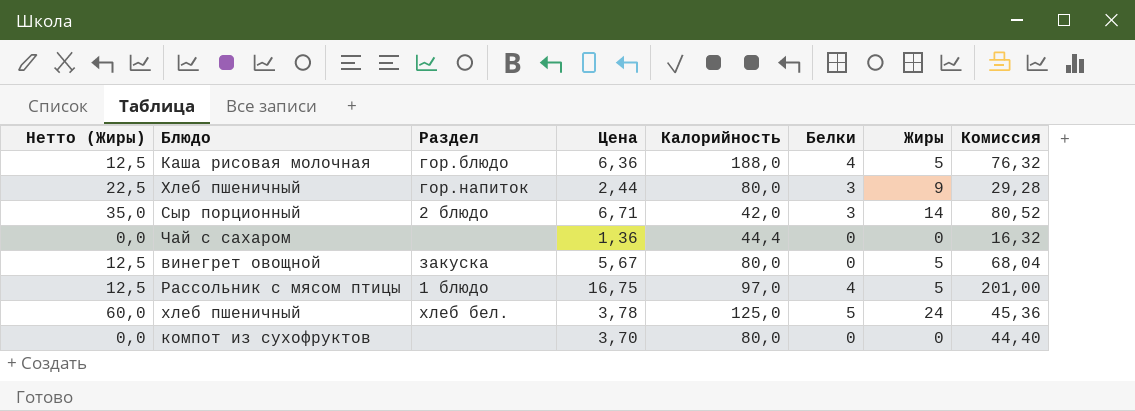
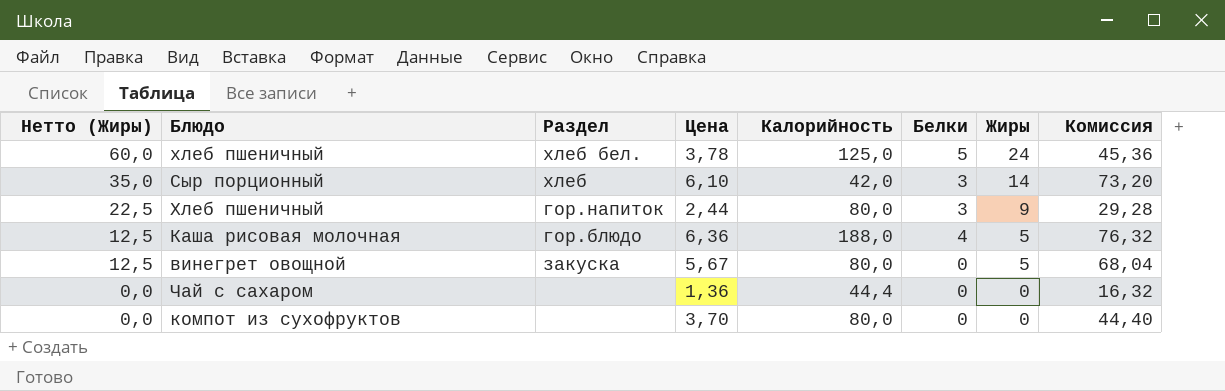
row order: none -> Нетто (Жиры) descending
row Рассольник с мясом птицы: 12,5 | 1 блюдо | 16,75 | 97,0 | 4 | 5 | 201,00 -> none
Сыр порционный | Раздел: 2 блюдо -> хлеб
Сыр порционный | Цена: 6,71 -> 6,10
Сыр порционный | Комиссия: 80,52 -> 73,20

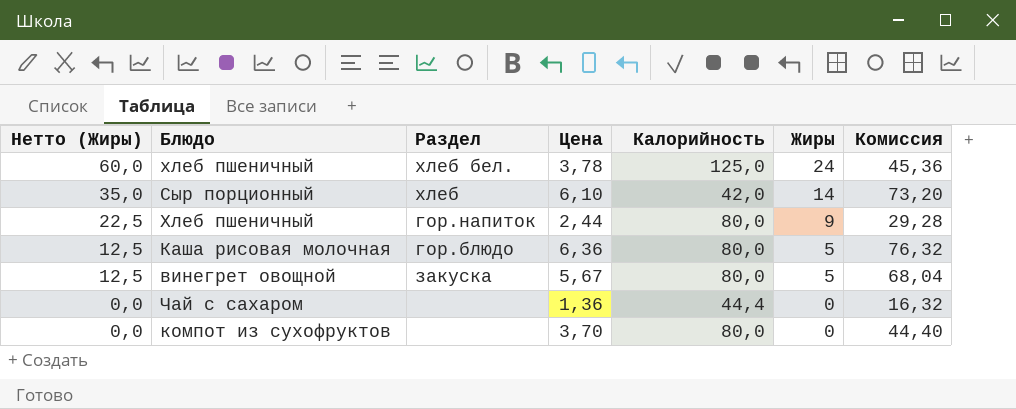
column Белки | position: 6 -> none
Каша рисовая молочная | Калорийность: 188,0 -> 80,0

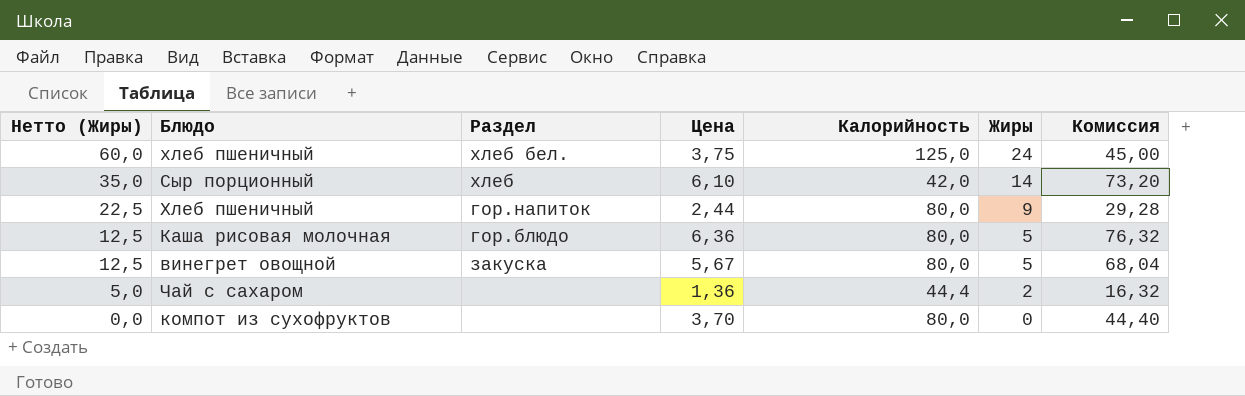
хлеб пшеничный | Цена: 3,78 -> 3,75
хлеб пшеничный | Комиссия: 45,36 -> 45,00
Чай с сахаром | Нетто (Жиры): 0,0 -> 5,0
Чай с сахаром | Жиры: 0 -> 2

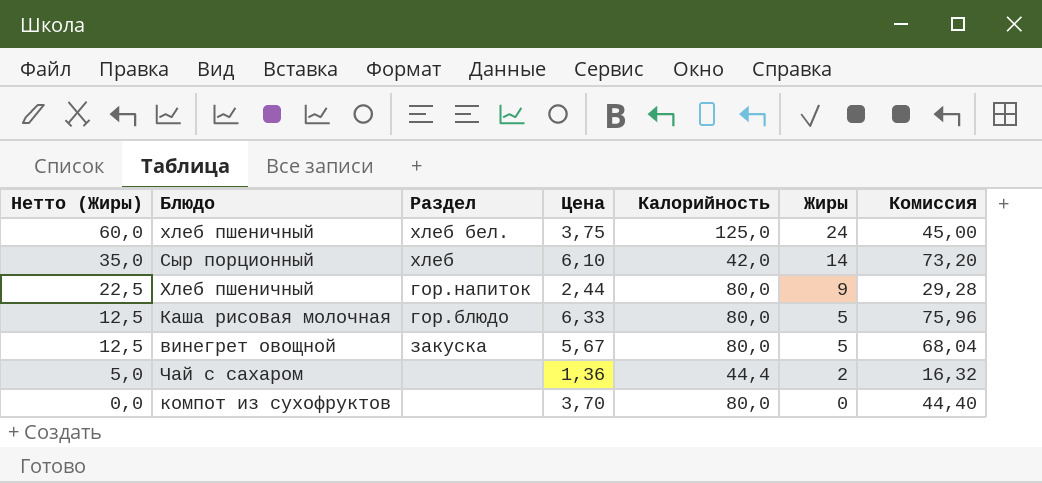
Каша рисовая молочная | Цена: 6,36 -> 6,33
Каша рисовая молочная | Комиссия: 76,32 -> 75,96

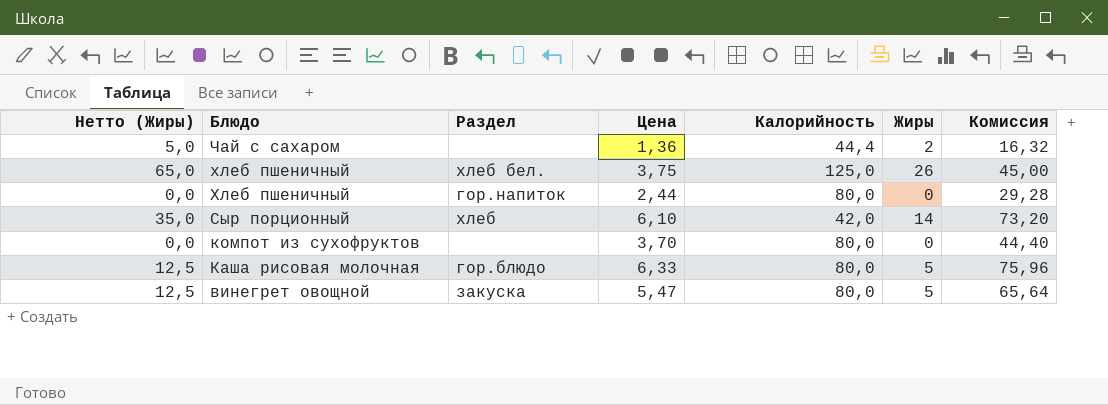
row order: Нетто (Жиры) descending -> Блюдо descending
хлеб пшеничный | Нетто (Жиры): 60,0 -> 65,0
хлеб пшеничный | Жиры: 24 -> 26
Хлеб пшеничный | Нетто (Жиры): 22,5 -> 0,0
Хлеб пшеничный | Жиры: 9 -> 0
винегрет овощной | Цена: 5,67 -> 5,47
винегрет овощной | Комиссия: 68,04 -> 65,64

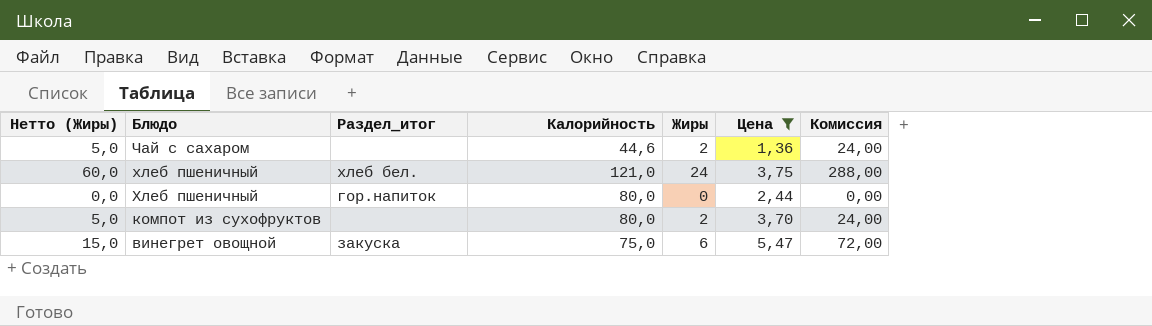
filter: none -> Цена <= 5,47
column name: Раздел -> Раздел_итог
column Цена | position: 4 -> 6
column Комиссия | formula: [Цена] * 12 -> [Жиры] * 12
Чай с сахаром | Калорийность: 44,4 -> 44,6
хлеб пшеничный | Нетто (Жиры): 65,0 -> 60,0
хлеб пшеничный | Калорийность: 125,0 -> 121,0
хлеб пшеничный | Жиры: 26 -> 24
компот из сухофруктов | Нетто (Жиры): 0,0 -> 5,0
компот из сухофруктов | Жиры: 0 -> 2
винегрет овощной | Нетто (Жиры): 12,5 -> 15,0
винегрет овощной | Калорийность: 80,0 -> 75,0
винегрет овощной | Жиры: 5 -> 6

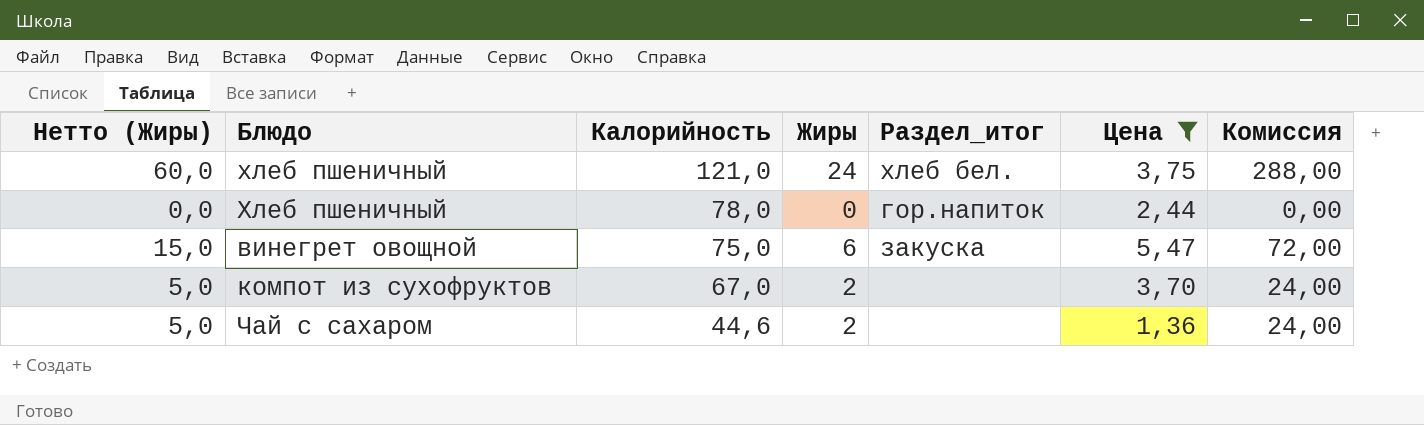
row order: Блюдо descending -> Калорийность descending
column Раздел_итог | position: 3 -> 5
Хлеб пшеничный | Калорийность: 80,0 -> 78,0
компот из сухофруктов | Калорийность: 80,0 -> 67,0

